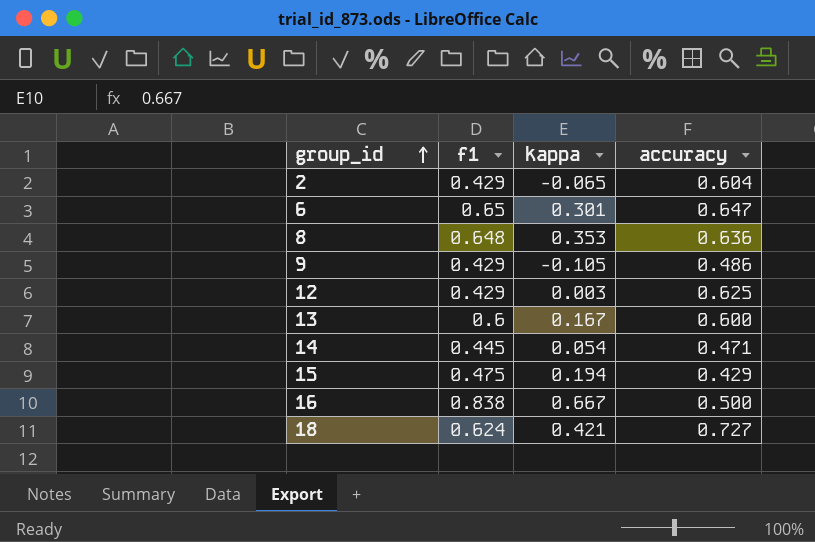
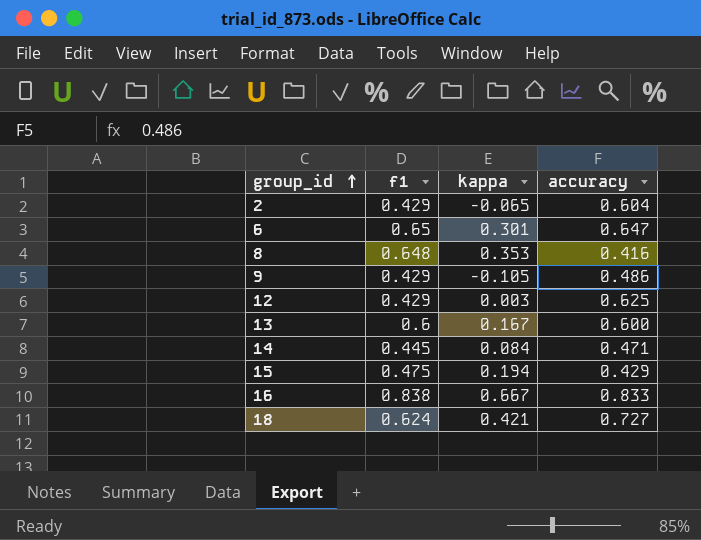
8 | accuracy: 0.636 -> 0.416
14 | kappa: 0.054 -> 0.084
16 | accuracy: 0.500 -> 0.833

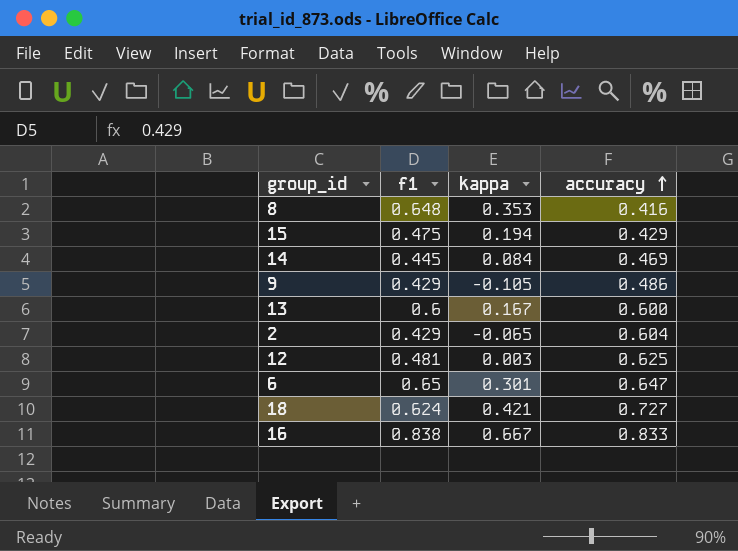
row order: group_id ascending -> accuracy ascending
14 | accuracy: 0.471 -> 0.469
12 | f1: 0.429 -> 0.481

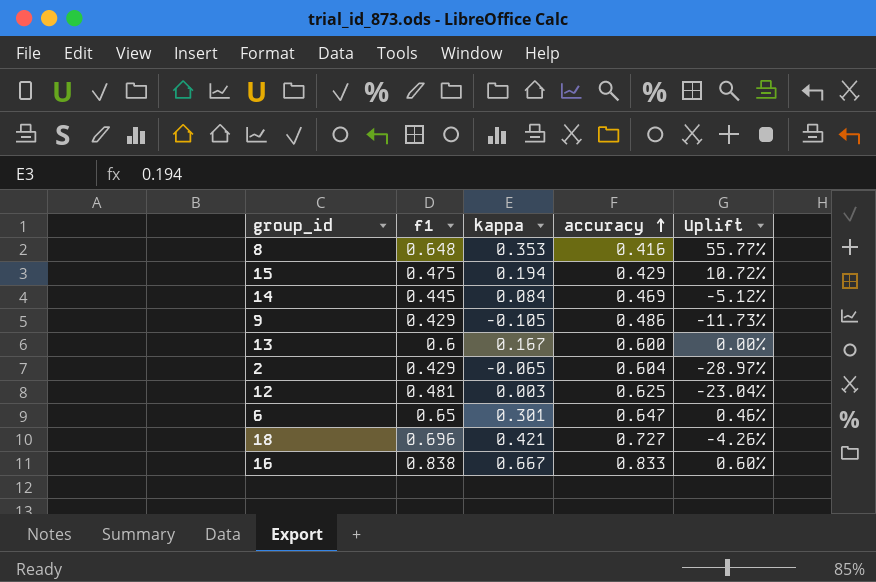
column Uplift | formula: none -> ([f1] - [accuracy]) / [accuracy]
18 | f1: 0.624 -> 0.696

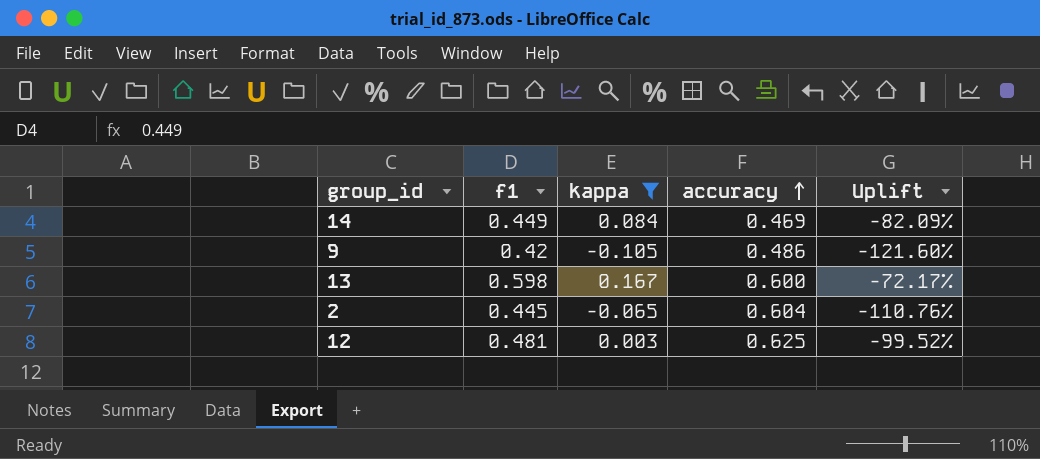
filter: none -> kappa <= 0.167
column Uplift | formula: ([f1] - [accuracy]) / [accuracy] -> ([kappa] - [accuracy]) / [accuracy]
14 | f1: 0.445 -> 0.449
9 | f1: 0.429 -> 0.42
13 | f1: 0.6 -> 0.598
2 | f1: 0.429 -> 0.445

